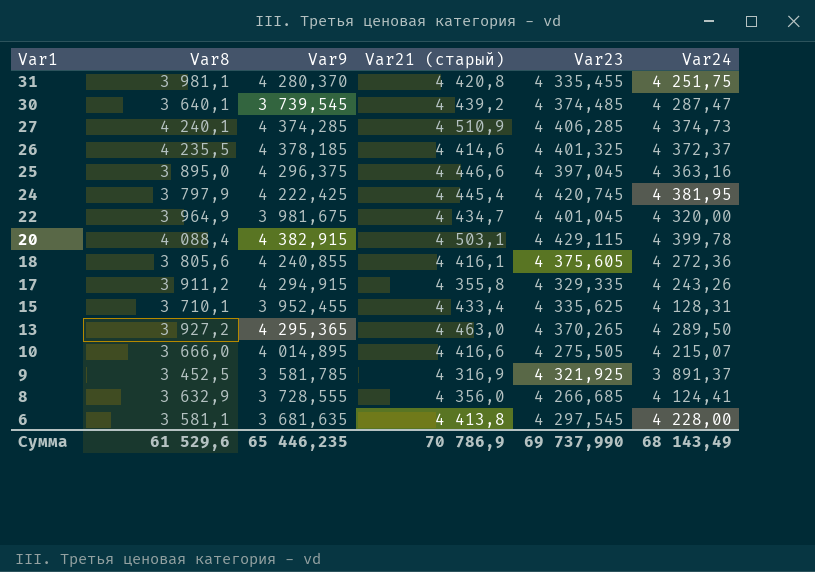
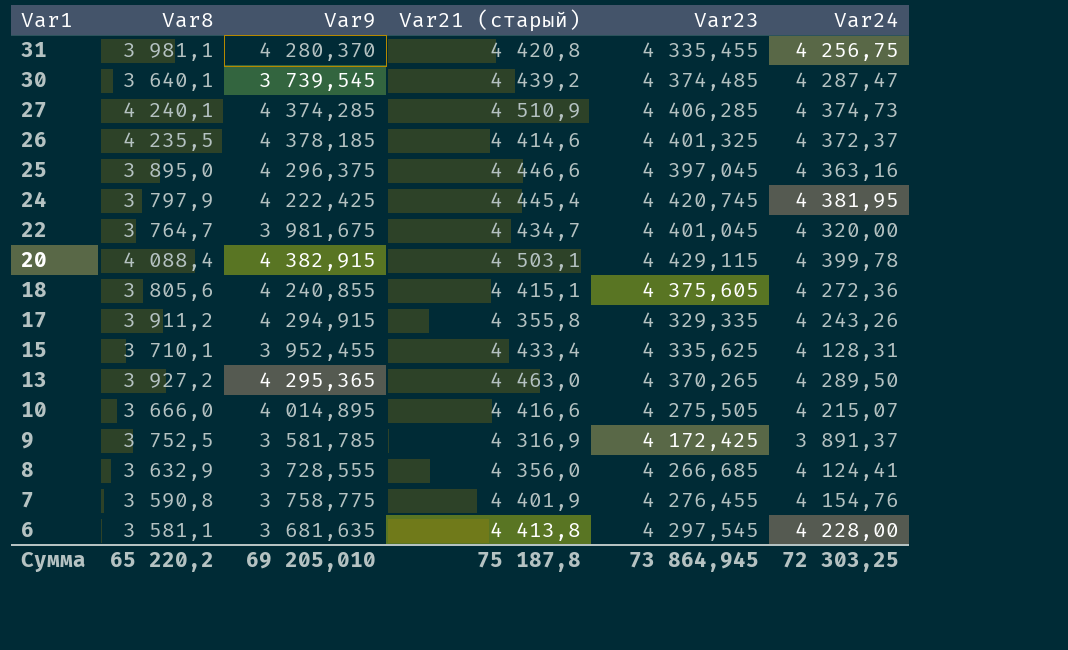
31 | Var24: 4 251,75 -> 4 256,75
22 | Var8: 3 964,9 -> 3 764,7
18 | Var21 (старый): 4 416,1 -> 4 415,1
9 | Var8: 3 452,5 -> 3 752,5
9 | Var23: 4 321,925 -> 4 172,425
row 7: none -> 3 590,8 | 3 758,775 | 4 401,9 | 4 276,455 | 4 154,76
Сумма | Var8: 61 529,6 -> 65 220,2
Сумма | Var9: 65 446,235 -> 69 205,010
Сумма | Var21 (старый): 70 786,9 -> 75 187,8
Сумма | Var23: 69 737,990 -> 73 864,945
Сумма | Var24: 68 143,49 -> 72 303,25

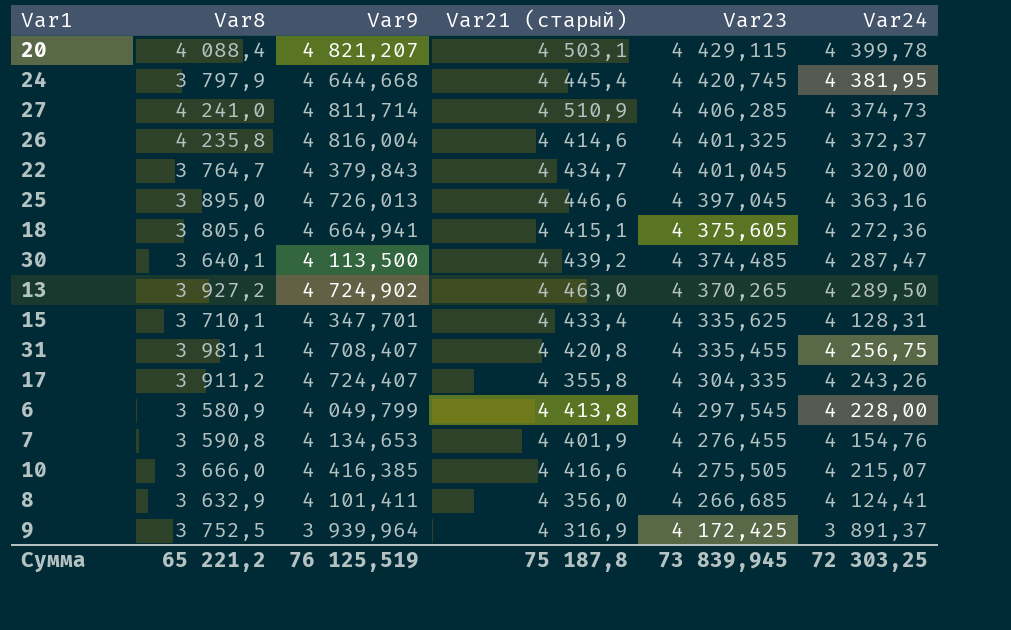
row order: Var1 descending -> Var23 descending
20 | Var9: 4 382,915 -> 4 821,207
24 | Var9: 4 222,425 -> 4 644,668
27 | Var8: 4 240,1 -> 4 241,0
27 | Var9: 4 374,285 -> 4 811,714
26 | Var8: 4 235,5 -> 4 235,8
26 | Var9: 4 378,185 -> 4 816,004
22 | Var9: 3 981,675 -> 4 379,843
25 | Var9: 4 296,375 -> 4 726,013
18 | Var9: 4 240,855 -> 4 664,941
30 | Var9: 3 739,545 -> 4 113,500
13 | Var9: 4 295,365 -> 4 724,902
15 | Var9: 3 952,455 -> 4 347,701
31 | Var9: 4 280,370 -> 4 708,407
17 | Var9: 4 294,915 -> 4 724,407
17 | Var23: 4 329,335 -> 4 304,335
6 | Var8: 3 581,1 -> 3 580,9
6 | Var9: 3 681,635 -> 4 049,799
7 | Var9: 3 758,775 -> 4 134,653
10 | Var9: 4 014,895 -> 4 416,385
8 | Var9: 3 728,555 -> 4 101,411
9 | Var9: 3 581,785 -> 3 939,964
Сумма | Var8: 65 220,2 -> 65 221,2
Сумма | Var9: 69 205,010 -> 76 125,519
Сумма | Var23: 73 864,945 -> 73 839,945

